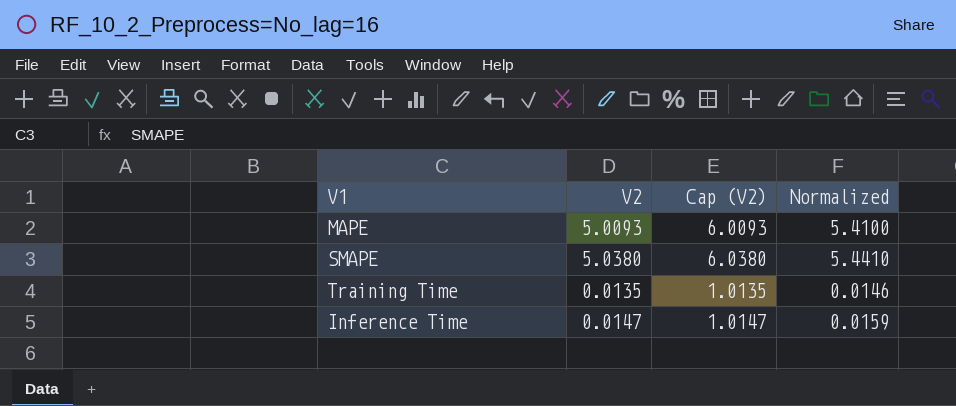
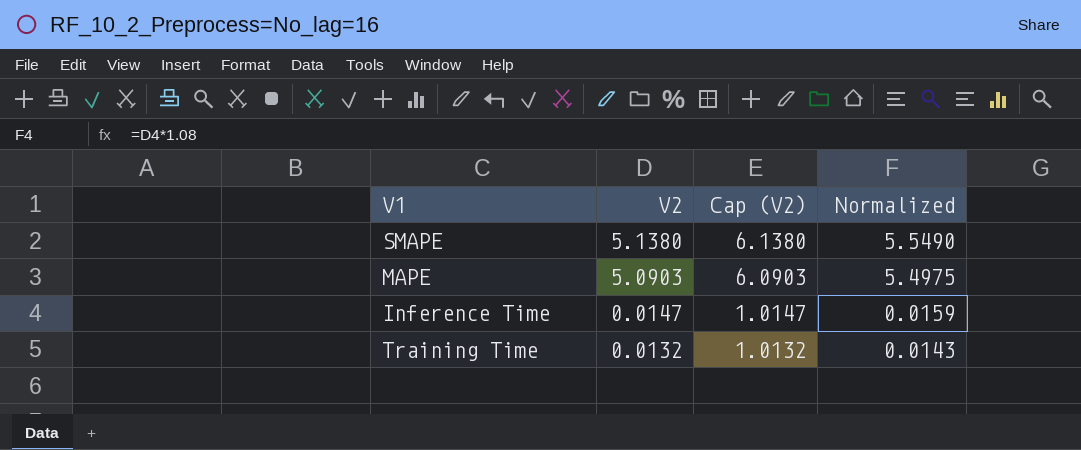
row order: none -> V2 descending
SMAPE | V2: 5.0380 -> 5.1380
SMAPE | Cap (V2): 6.0380 -> 6.1380
SMAPE | Normalized: 5.4410 -> 5.5490
MAPE | V2: 5.0093 -> 5.0903
MAPE | Cap (V2): 6.0093 -> 6.0903
MAPE | Normalized: 5.4100 -> 5.4975
Training Time | V2: 0.0135 -> 0.0132
Training Time | Cap (V2): 1.0135 -> 1.0132
Training Time | Normalized: 0.0146 -> 0.0143

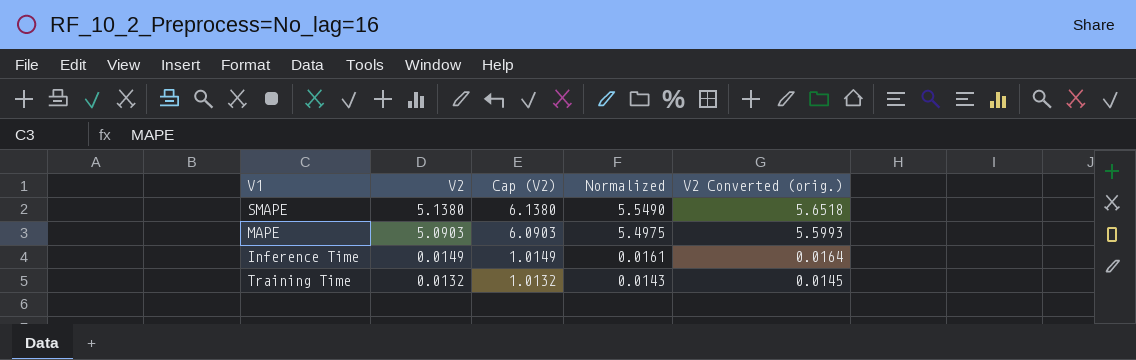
column V2 Converted (orig.) | formula: none -> [V2] * 1.1
Inference Time | V2: 0.0147 -> 0.0149
Inference Time | Cap (V2): 1.0147 -> 1.0149
Inference Time | Normalized: 0.0159 -> 0.0161

